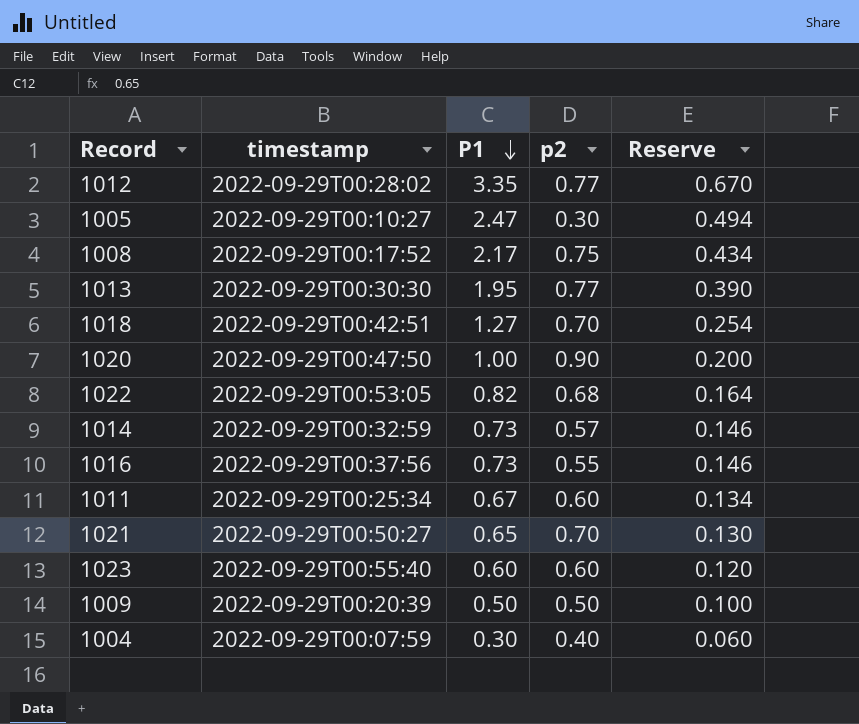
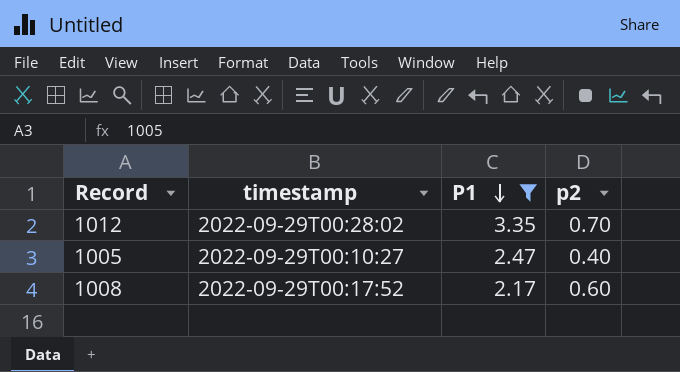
filter: none -> P1 >= 2.17
column Reserve | formula: [P1] * 0.2 -> none
1012 | p2: 0.77 -> 0.70
1005 | p2: 0.30 -> 0.40
1008 | p2: 0.75 -> 0.60

